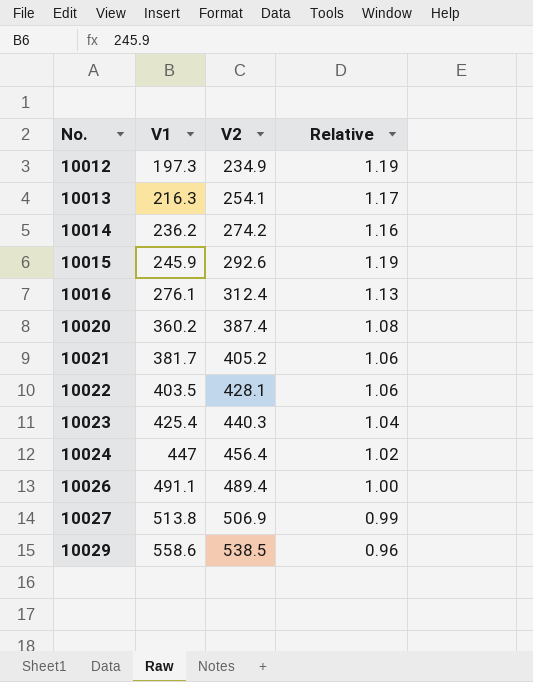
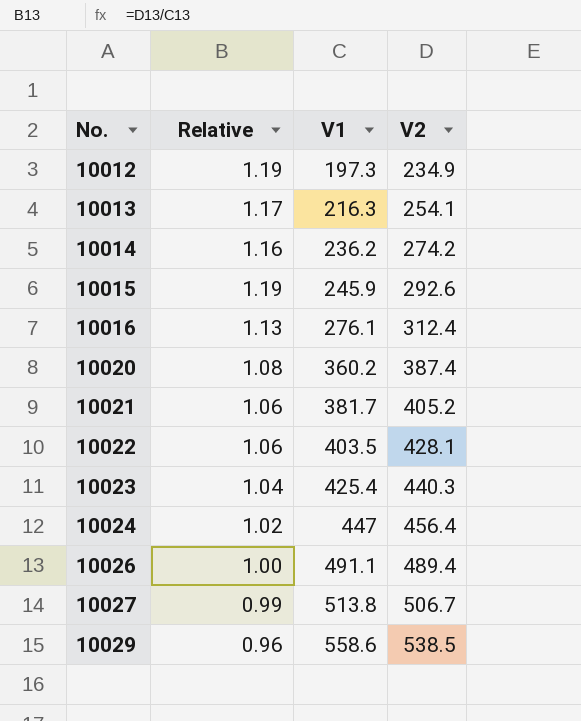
column Relative | position: 4 -> 2
10027 | V2: 506.9 -> 506.7

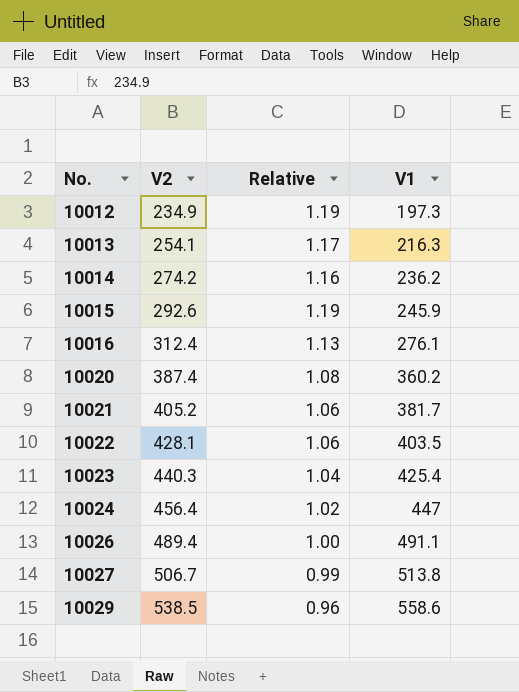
column V2 | position: 4 -> 2

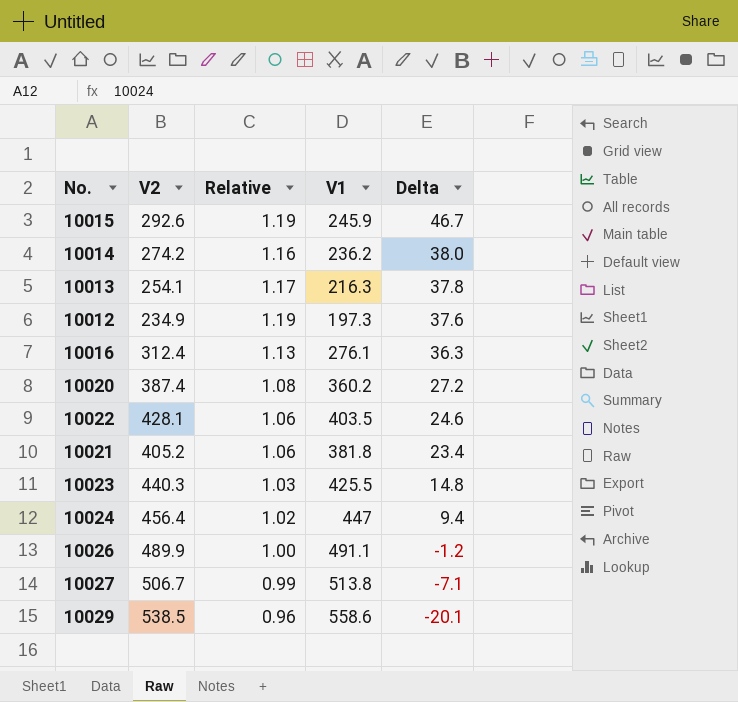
row order: No. ascending -> Delta descending
column Delta | formula: none -> [V2] - [V1]
10021 | V1: 381.7 -> 381.8
10023 | Relative: 1.04 -> 1.03
10023 | V1: 425.4 -> 425.5
10026 | V2: 489.4 -> 489.9

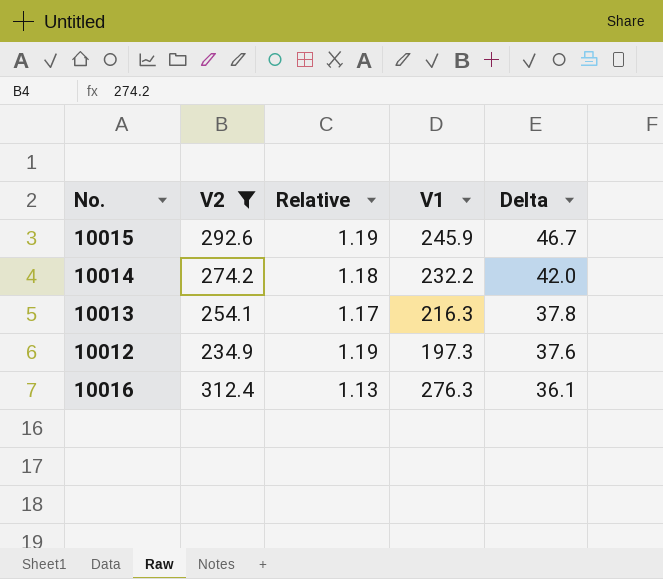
filter: none -> V2 <= 312.4
10014 | Relative: 1.16 -> 1.18
10014 | V1: 236.2 -> 232.2
10014 | Delta: 38.0 -> 42.0
10016 | V1: 276.1 -> 276.3
10016 | Delta: 36.3 -> 36.1

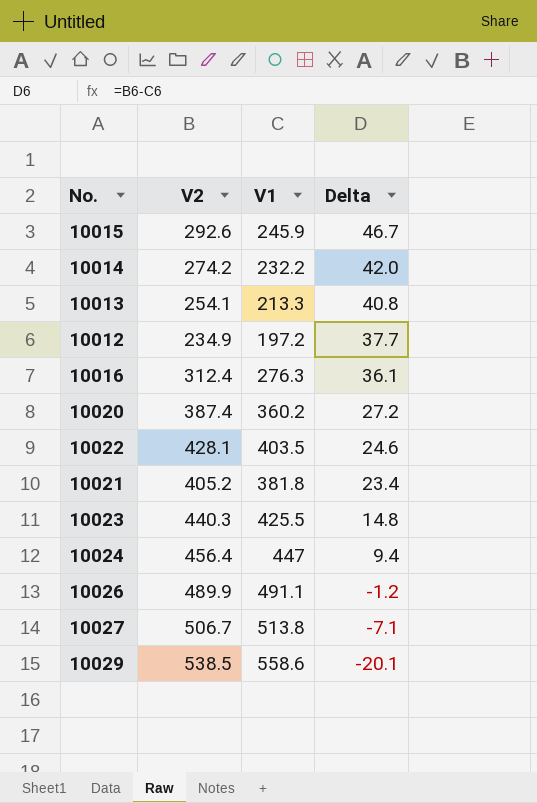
filter: V2 <= 312.4 -> none
column Relative | formula: [V2] / [V1] -> none
10013 | V1: 216.3 -> 213.3
10013 | Delta: 37.8 -> 40.8
10012 | V1: 197.3 -> 197.2
10012 | Delta: 37.6 -> 37.7

